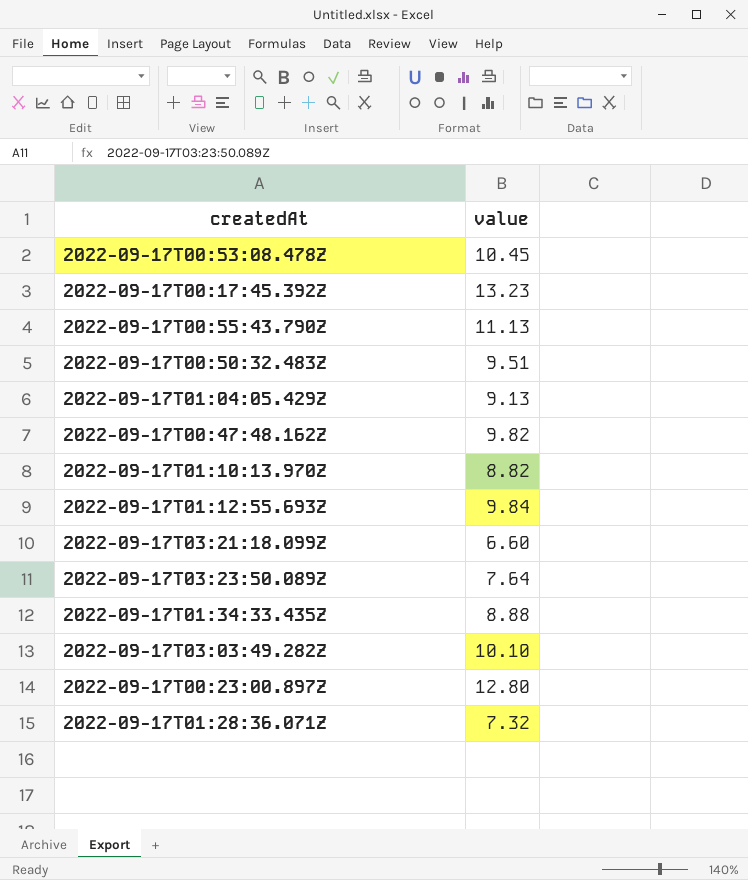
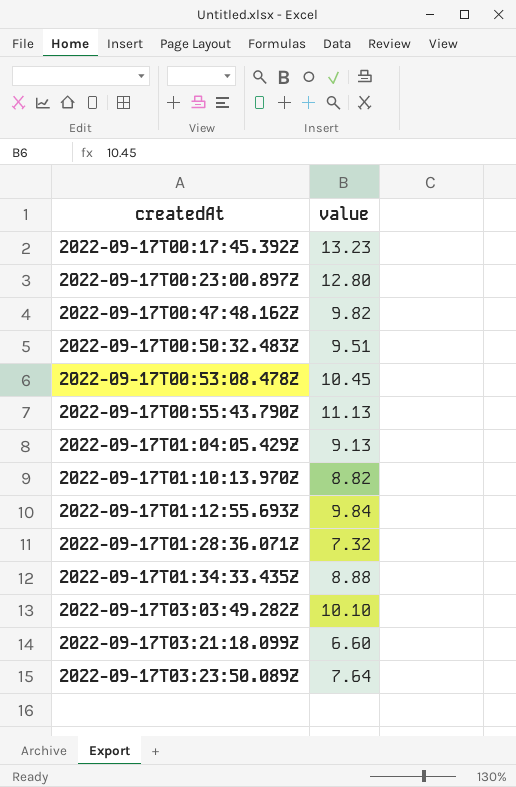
row order: none -> createdAt ascending

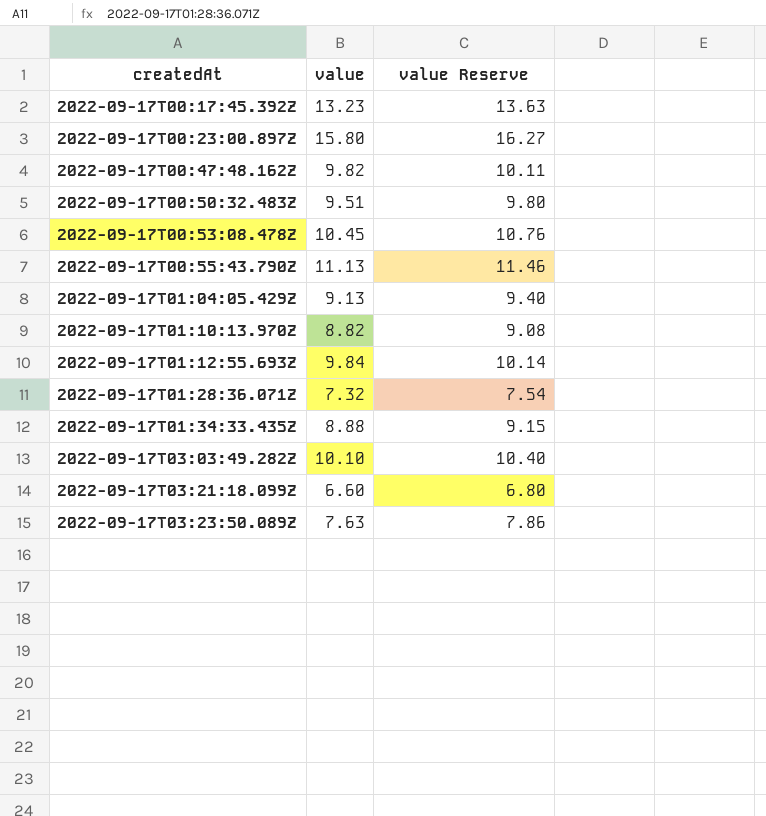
column value Reserve | formula: none -> [value] * 1.03
2022-09-17T00:23:00.897Z | value: 12.80 -> 15.80
2022-09-17T03:23:50.089Z | value: 7.64 -> 7.63

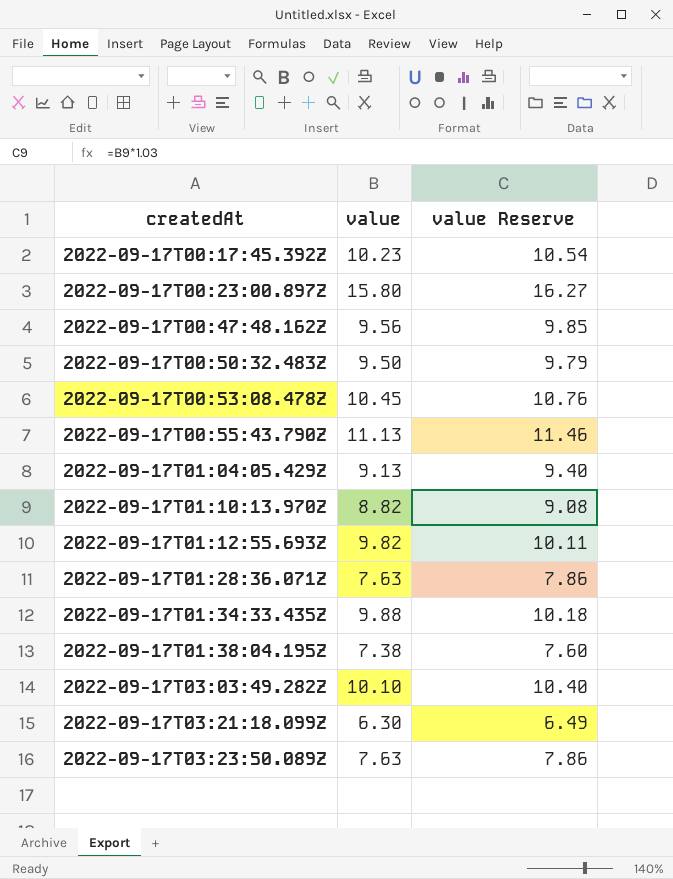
2022-09-17T00:17:45.392Z | value: 13.23 -> 10.23
2022-09-17T00:17:45.392Z | value Reserve: 13.63 -> 10.54
2022-09-17T00:47:48.162Z | value: 9.82 -> 9.56
2022-09-17T00:47:48.162Z | value Reserve: 10.11 -> 9.85
2022-09-17T00:50:32.483Z | value: 9.51 -> 9.50
2022-09-17T00:50:32.483Z | value Reserve: 9.80 -> 9.79
2022-09-17T01:12:55.693Z | value: 9.84 -> 9.82
2022-09-17T01:12:55.693Z | value Reserve: 10.14 -> 10.11
2022-09-17T01:28:36.071Z | value: 7.32 -> 7.63
2022-09-17T01:28:36.071Z | value Reserve: 7.54 -> 7.86
2022-09-17T01:34:33.435Z | value: 8.88 -> 9.88
2022-09-17T01:34:33.435Z | value Reserve: 9.15 -> 10.18
row 2022-09-17T01:38:04.195Z: none -> 7.38 | 7.60
2022-09-17T03:21:18.099Z | value: 6.60 -> 6.30
2022-09-17T03:21:18.099Z | value Reserve: 6.80 -> 6.49

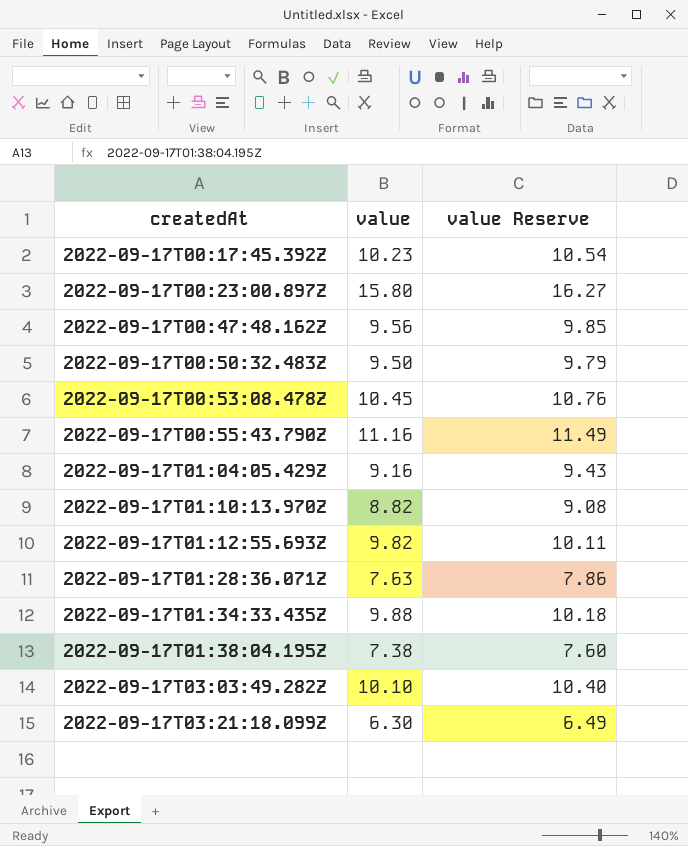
row 2022-09-17T03:23:50.089Z: 7.63 | 7.86 -> none
2022-09-17T00:55:43.790Z | value: 11.13 -> 11.16
2022-09-17T00:55:43.790Z | value Reserve: 11.46 -> 11.49
2022-09-17T01:04:05.429Z | value: 9.13 -> 9.16
2022-09-17T01:04:05.429Z | value Reserve: 9.40 -> 9.43

